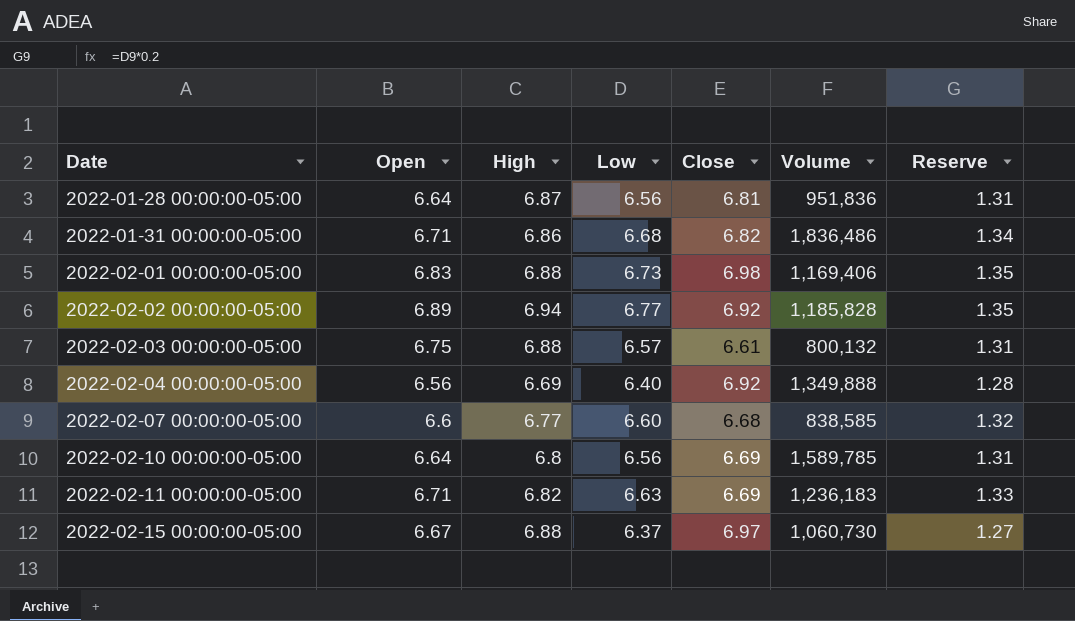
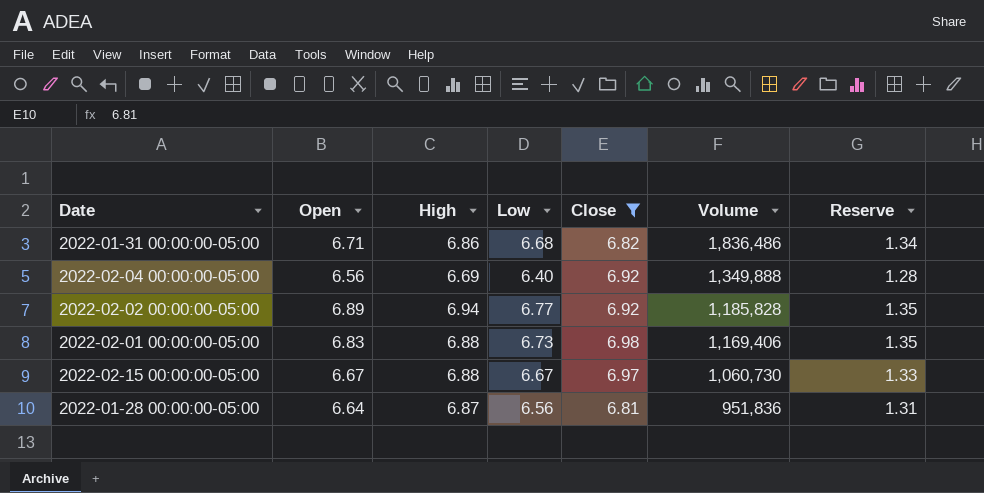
filter: none -> Close >= 6.81
row order: Date ascending -> Volume descending
2022-02-15 00:00:00-05:00 | Low: 6.37 -> 6.67
2022-02-15 00:00:00-05:00 | Reserve: 1.27 -> 1.33

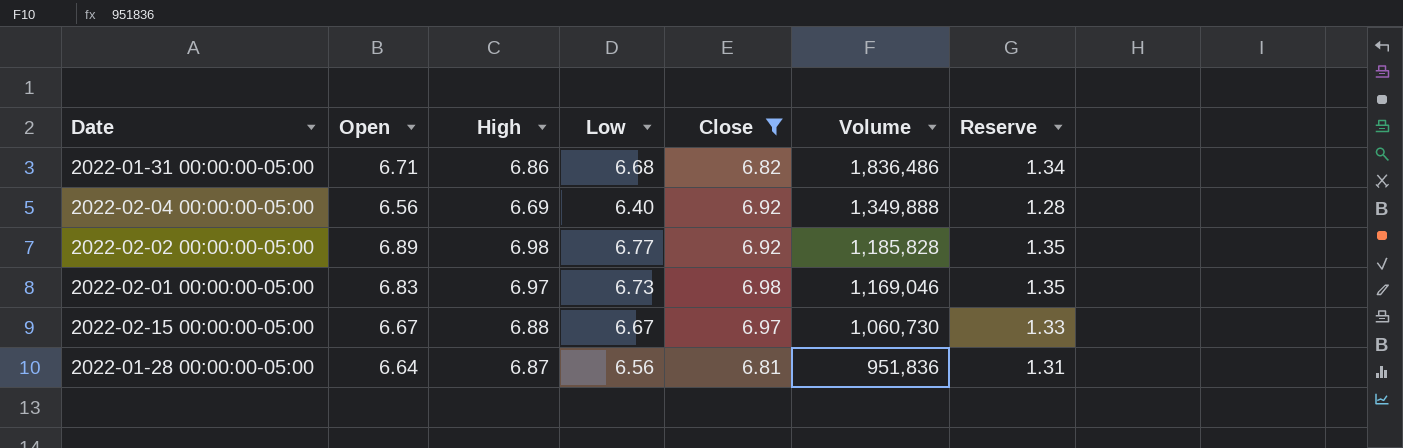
2022-02-02 00:00:00-05:00 | High: 6.94 -> 6.98
2022-02-01 00:00:00-05:00 | High: 6.88 -> 6.97
2022-02-01 00:00:00-05:00 | Volume: 1,169,406 -> 1,169,046

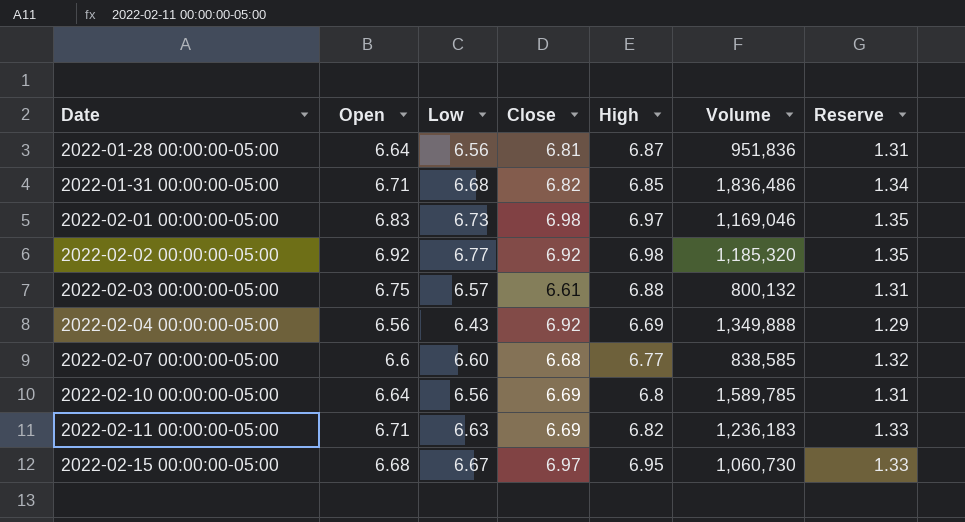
filter: Close >= 6.81 -> none
row order: Volume descending -> Date ascending
column High | position: 3 -> 5
2022-01-31 00:00:00-05:00 | High: 6.86 -> 6.85
2022-02-02 00:00:00-05:00 | Open: 6.89 -> 6.92
2022-02-02 00:00:00-05:00 | Volume: 1,185,828 -> 1,185,320
2022-02-04 00:00:00-05:00 | Low: 6.40 -> 6.43
2022-02-04 00:00:00-05:00 | Reserve: 1.28 -> 1.29
2022-02-15 00:00:00-05:00 | Open: 6.67 -> 6.68
2022-02-15 00:00:00-05:00 | High: 6.88 -> 6.95

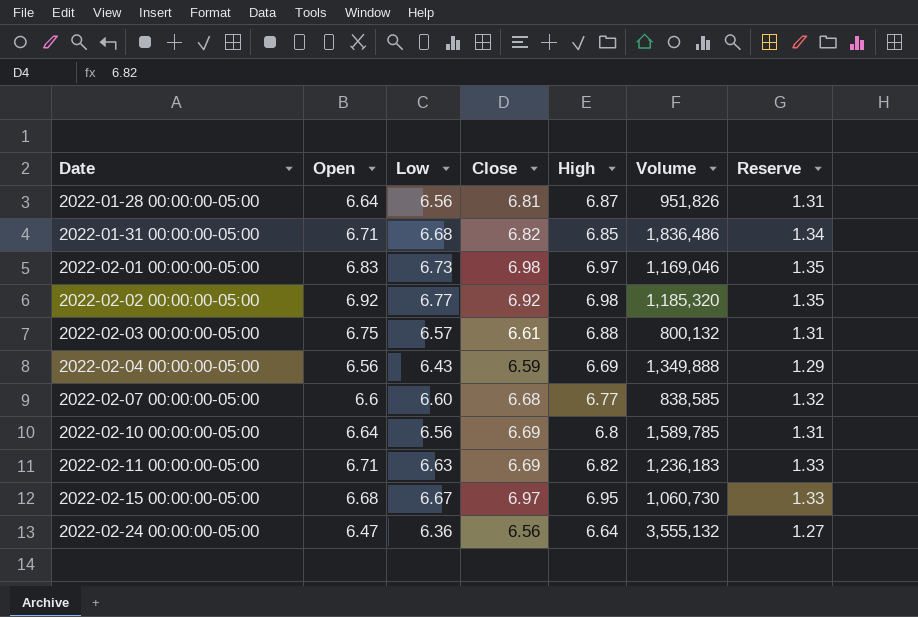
2022-01-28 00:00:00-05:00 | Volume: 951,836 -> 951,826
2022-02-04 00:00:00-05:00 | Close: 6.92 -> 6.59
row 2022-02-24 00:00:00-05:00: none -> 6.47 | 6.36 | 6.56 | 6.64 | 3,555,132 | 1.27

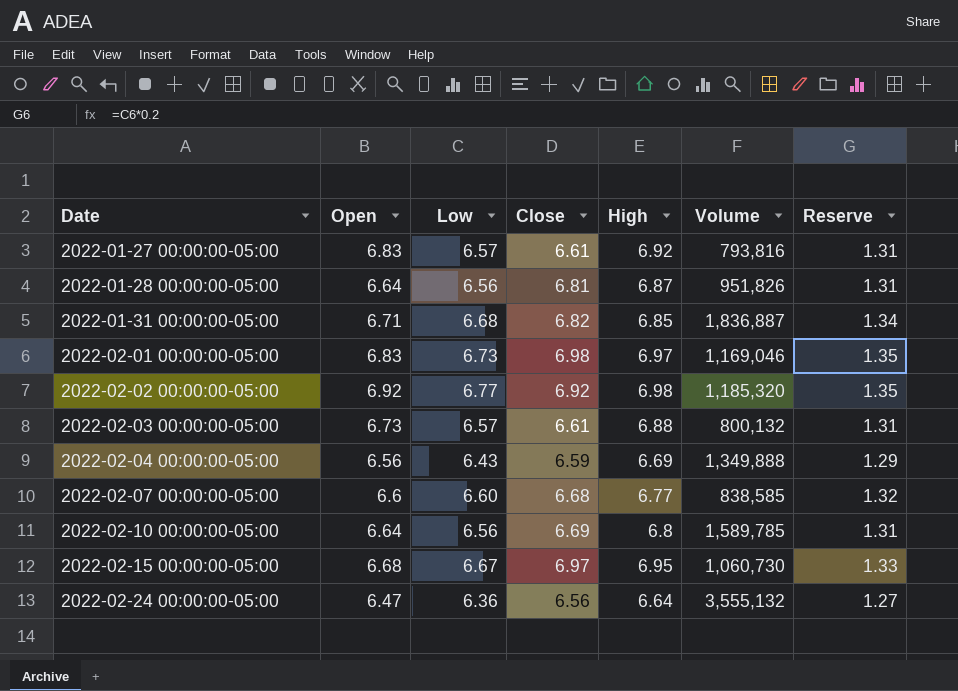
row 2022-02-11 00:00:00-05:00: 6.71 | 6.63 | 6.69 | 6.82 | 1,236,183 | 1.33 -> none
row 2022-01-27 00:00:00-05:00: none -> 6.83 | 6.57 | 6.61 | 6.92 | 793,816 | 1.31
2022-01-31 00:00:00-05:00 | Volume: 1,836,486 -> 1,836,887
2022-02-03 00:00:00-05:00 | Open: 6.75 -> 6.73

